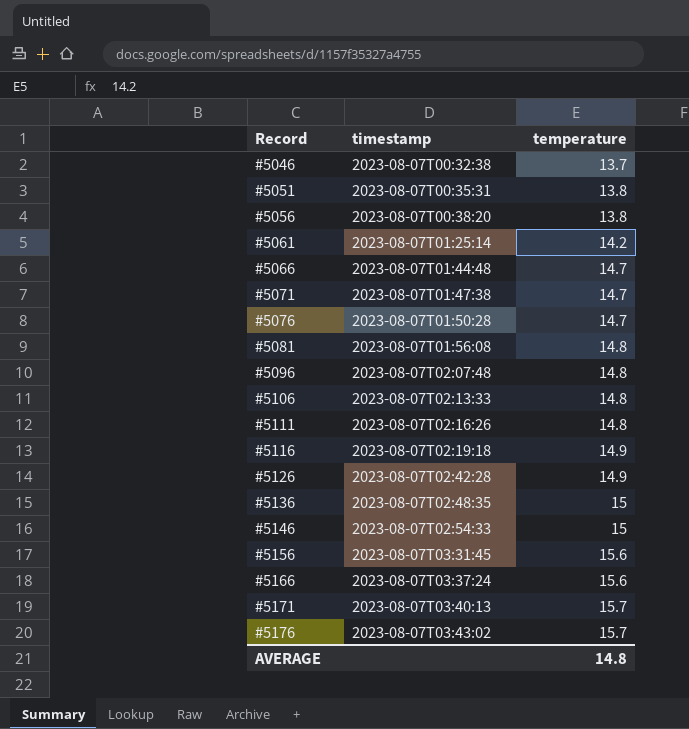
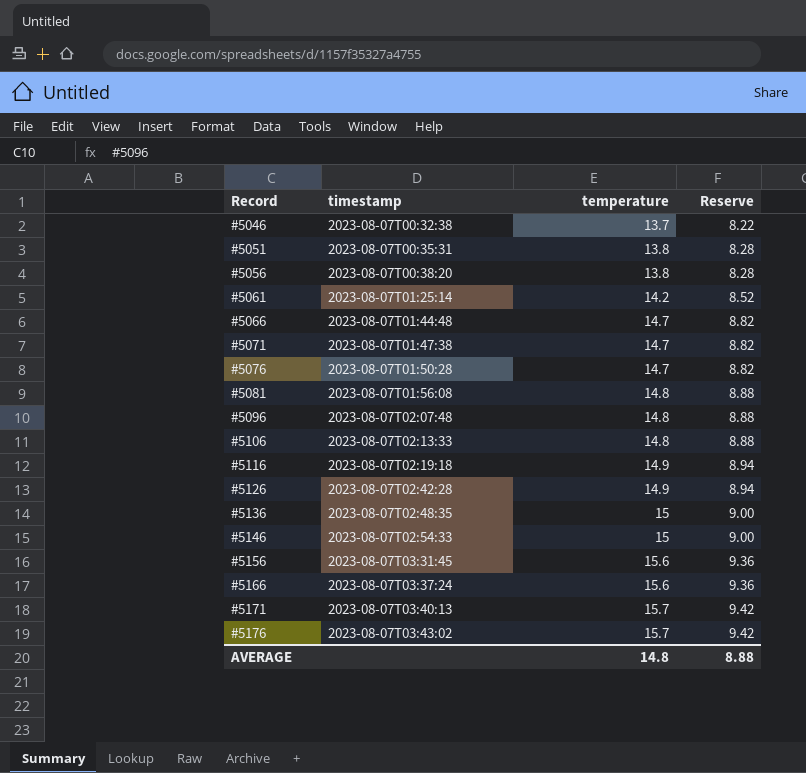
column Reserve | formula: none -> [temperature] * 0.6
row #5111: 2023-08-07T02:16:26 | 14.8 -> none

